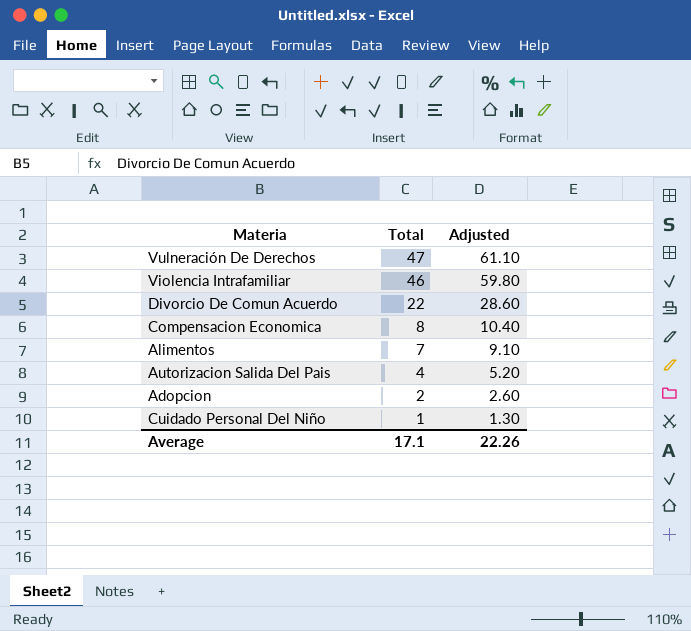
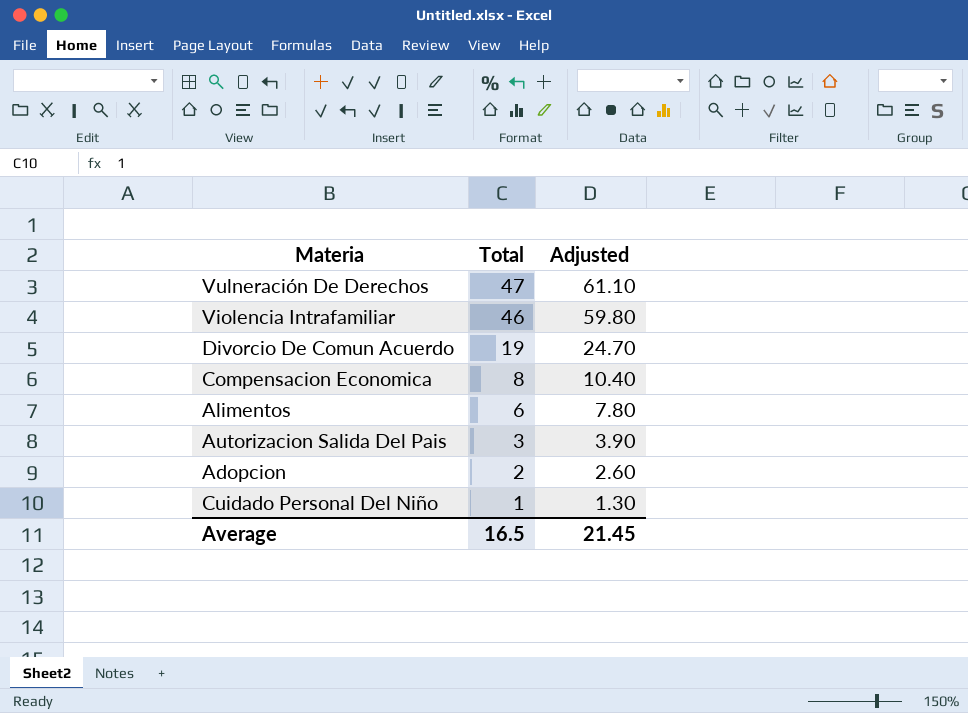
Divorcio De Comun Acuerdo | Total: 22 -> 19
Divorcio De Comun Acuerdo | Adjusted: 28.60 -> 24.70
Alimentos | Total: 7 -> 6
Alimentos | Adjusted: 9.10 -> 7.80
Autorizacion Salida Del Pais | Total: 4 -> 3
Autorizacion Salida Del Pais | Adjusted: 5.20 -> 3.90
Average | Total: 17.1 -> 16.5
Average | Adjusted: 22.26 -> 21.45

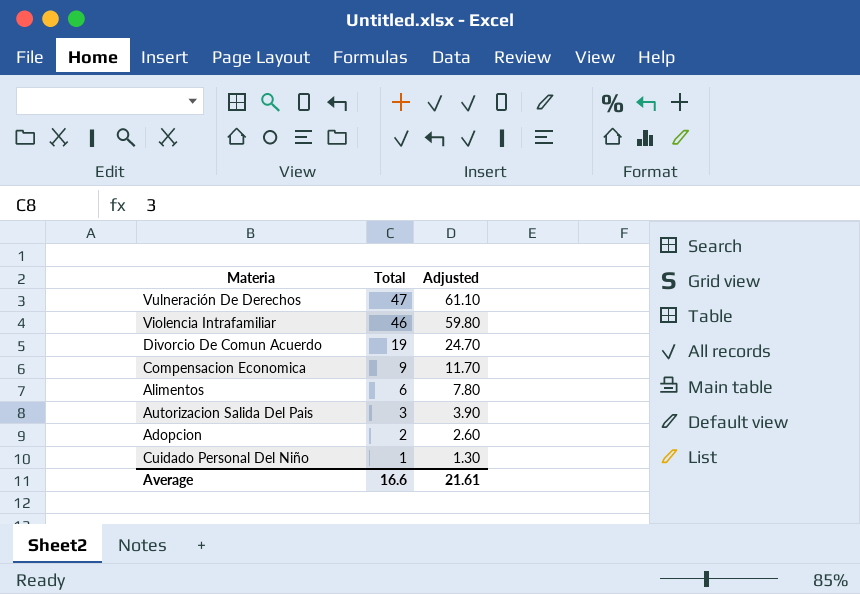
Compensacion Economica | Total: 8 -> 9
Compensacion Economica | Adjusted: 10.40 -> 11.70
Average | Total: 16.5 -> 16.6
Average | Adjusted: 21.45 -> 21.61

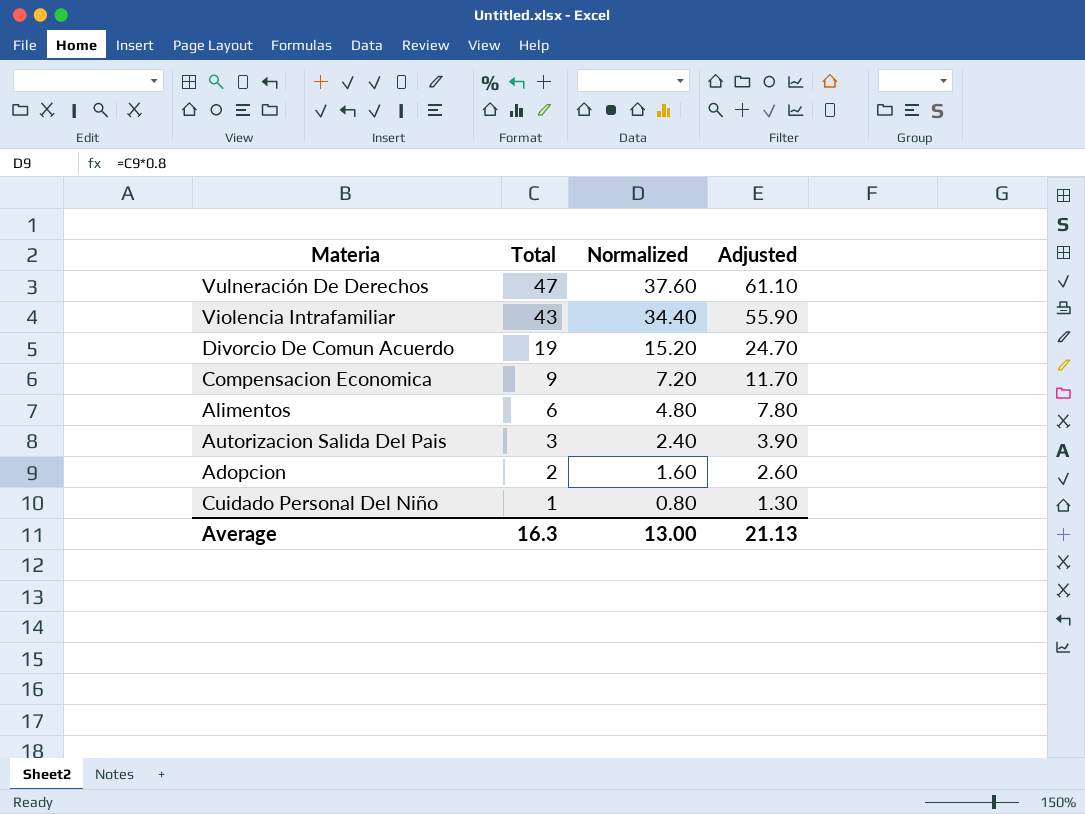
column Normalized | formula: none -> [Total] * 0.8
Violencia Intrafamiliar | Total: 46 -> 43
Violencia Intrafamiliar | Adjusted: 59.80 -> 55.90
Average | Total: 16.6 -> 16.3
Average | Adjusted: 21.61 -> 21.13

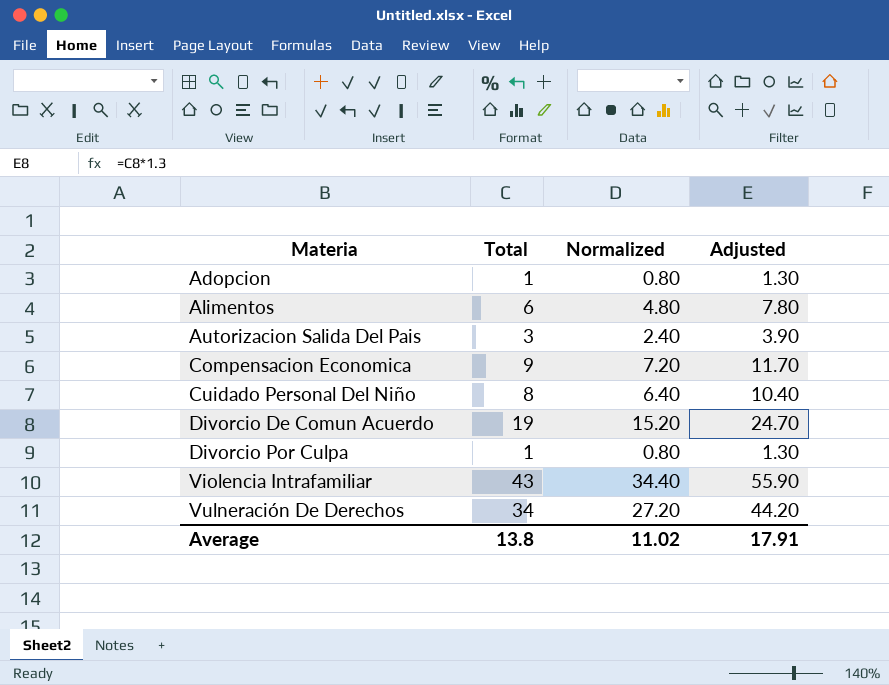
row order: Total descending -> Materia ascending
Adopcion | Total: 2 -> 1
Adopcion | Normalized: 1.60 -> 0.80
Adopcion | Adjusted: 2.60 -> 1.30
Cuidado Personal Del Niño | Total: 1 -> 8
Cuidado Personal Del Niño | Normalized: 0.80 -> 6.40
Cuidado Personal Del Niño | Adjusted: 1.30 -> 10.40
row Divorcio Por Culpa: none -> 1 | 0.80 | 1.30
Vulneración De Derechos | Total: 47 -> 34
Vulneración De Derechos | Normalized: 37.60 -> 27.20
Vulneración De Derechos | Adjusted: 61.10 -> 44.20
Average | Total: 16.3 -> 13.8
Average | Normalized: 13.00 -> 11.02
Average | Adjusted: 21.13 -> 17.91

